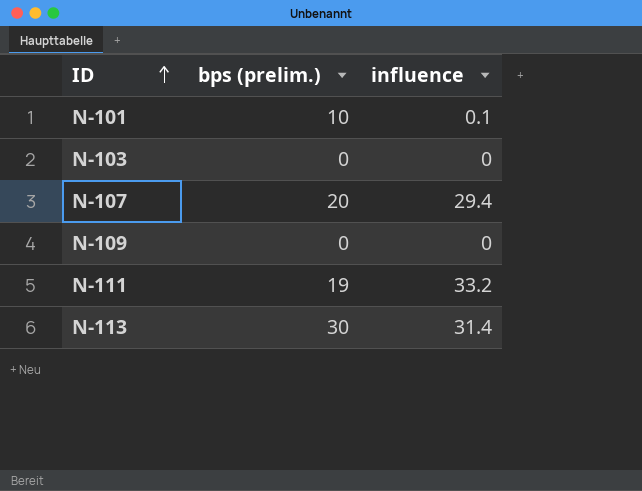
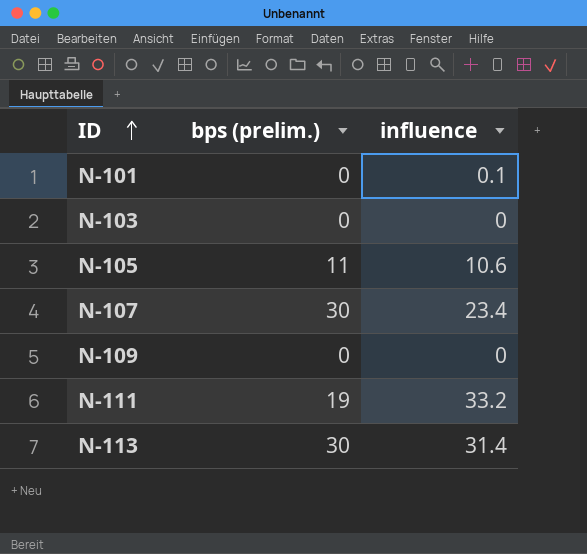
N-101 | bps (prelim.): 10 -> 0
row N-105: none -> 11 | 10.6
N-107 | bps (prelim.): 20 -> 30
N-107 | influence: 29.4 -> 23.4

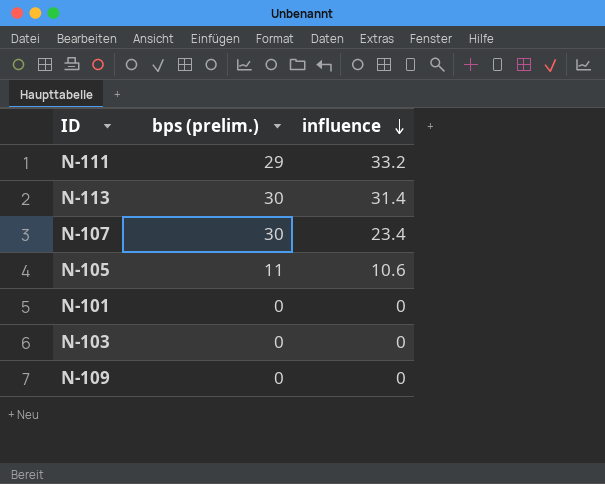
row order: ID ascending -> influence descending
N-111 | bps (prelim.): 19 -> 29
N-101 | influence: 0.1 -> 0

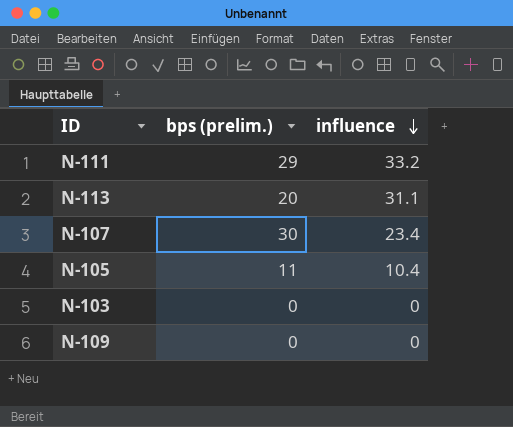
row N-101: 0 | 0 -> none
N-113 | bps (prelim.): 30 -> 20
N-113 | influence: 31.4 -> 31.1
N-105 | influence: 10.6 -> 10.4

